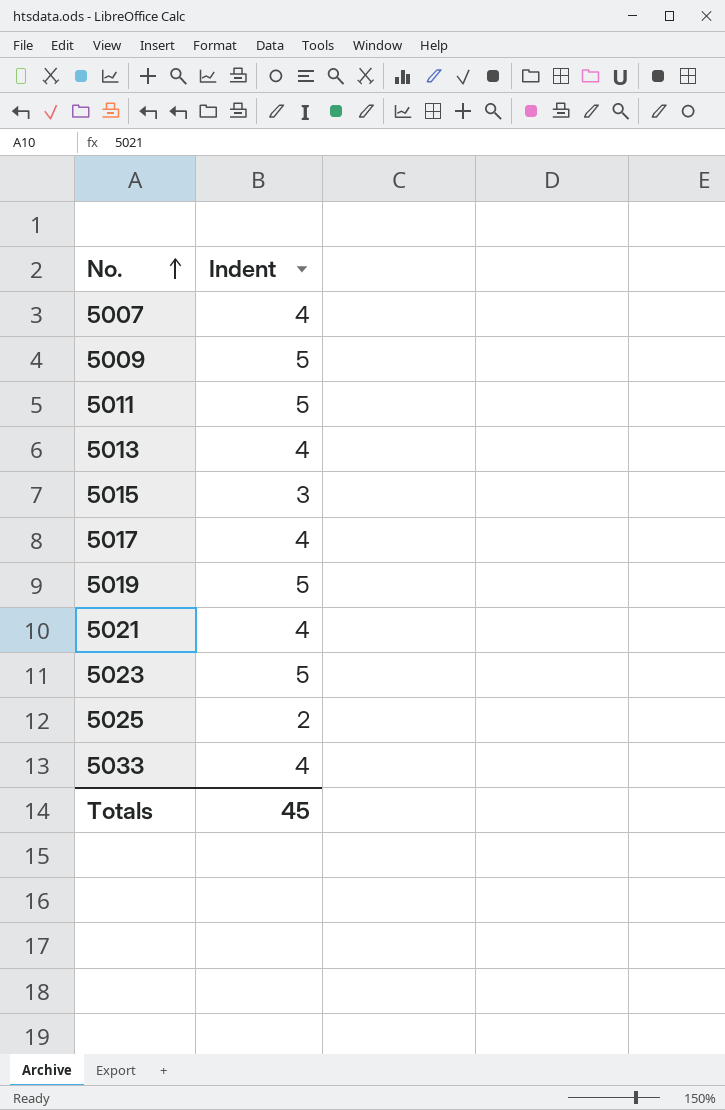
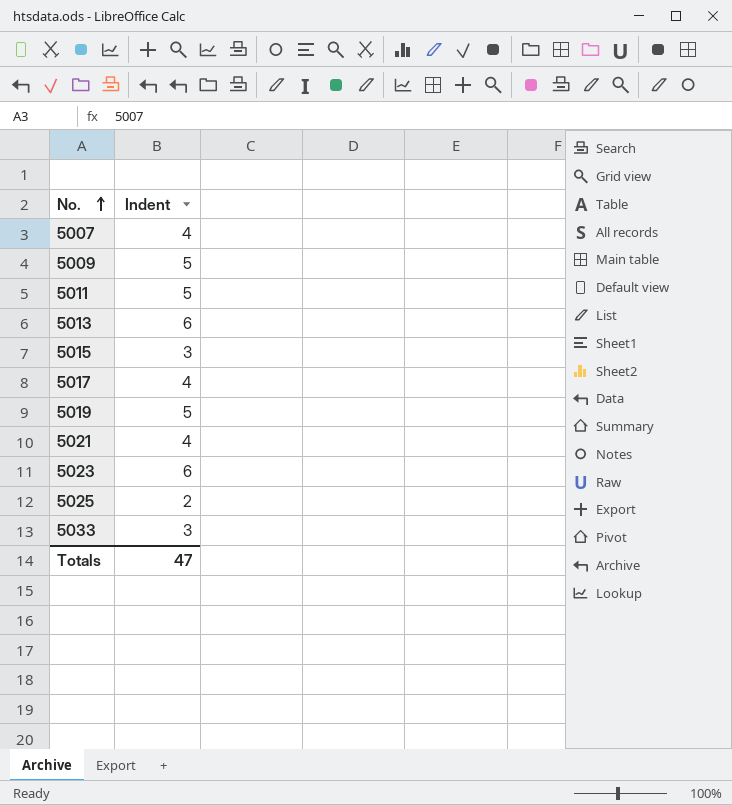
5013 | Indent: 4 -> 6
5023 | Indent: 5 -> 6
5033 | Indent: 4 -> 3
Totals | Indent: 45 -> 47

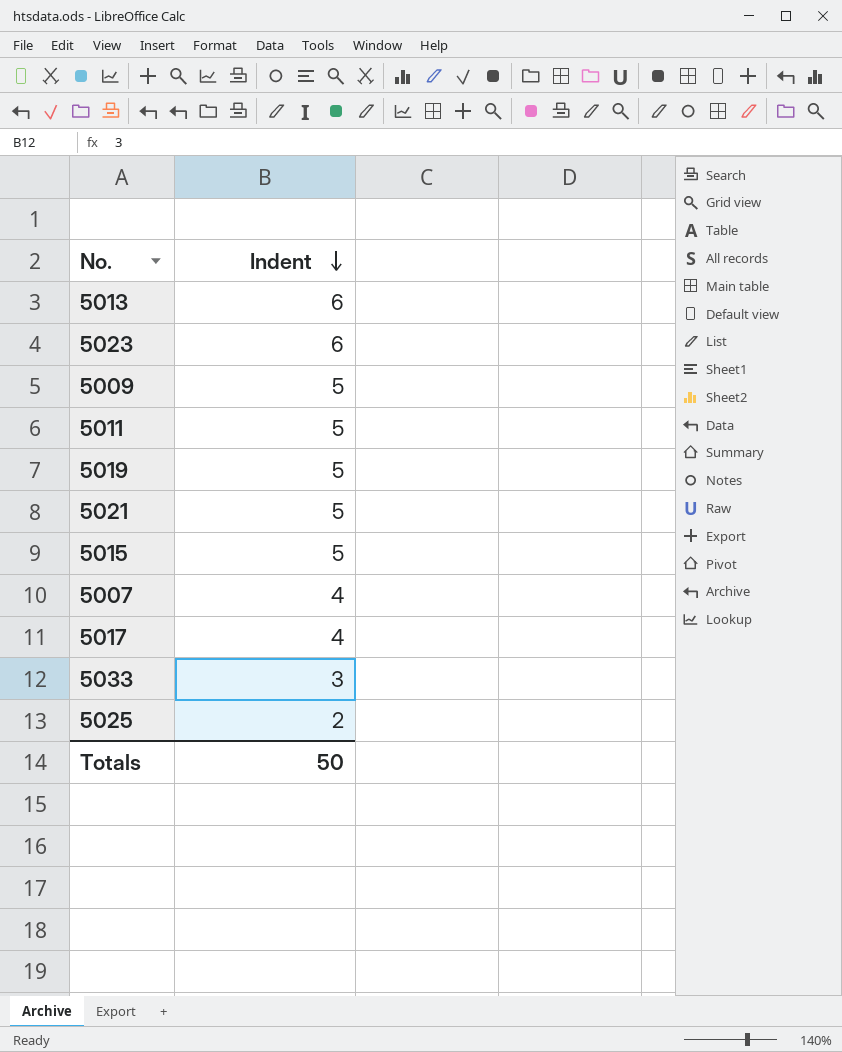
row order: No. ascending -> Indent descending
5021 | Indent: 4 -> 5
5015 | Indent: 3 -> 5
Totals | Indent: 47 -> 50

